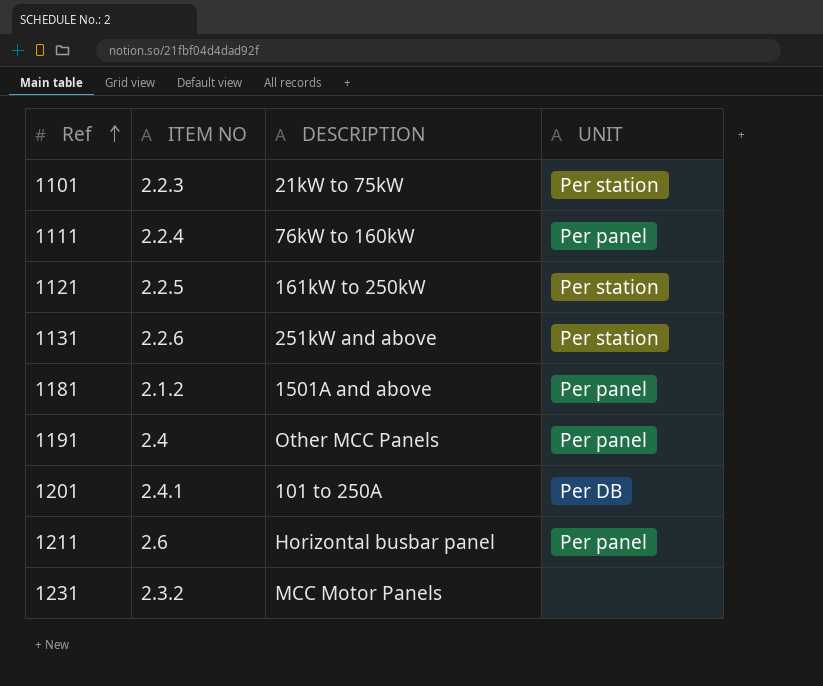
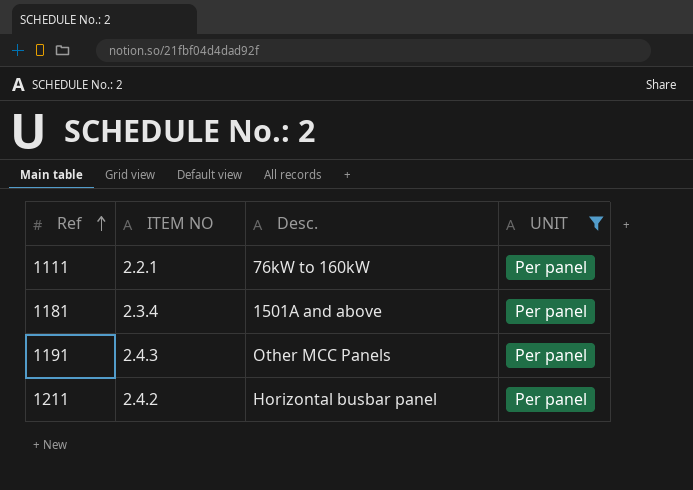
filter: none -> UNIT = Per panel
column name: DESCRIPTION -> Desc.
1111 | ITEM NO: 2.2.4 -> 2.2.1
1181 | ITEM NO: 2.1.2 -> 2.3.4
1191 | ITEM NO: 2.4 -> 2.4.3
1211 | ITEM NO: 2.6 -> 2.4.2

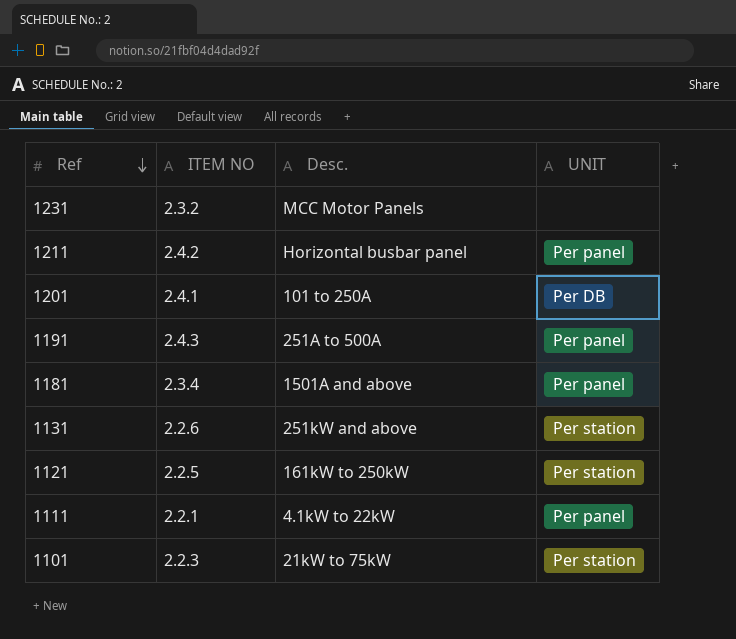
filter: UNIT = Per panel -> none
row order: Ref ascending -> Ref descending
1191 | Desc.: Other MCC Panels -> 251A to 500A
1111 | Desc.: 76kW to 160kW -> 4.1kW to 22kW

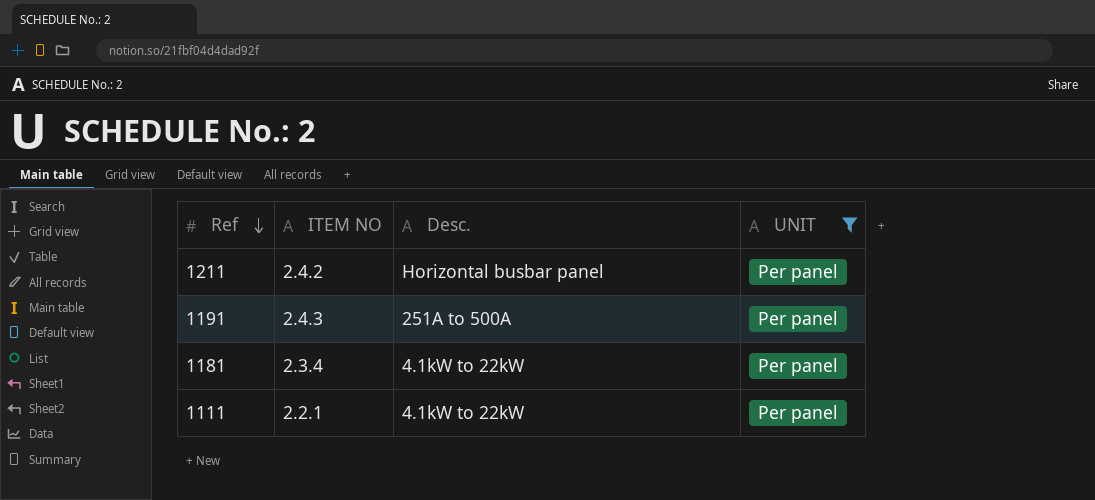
filter: none -> UNIT = Per panel
1181 | Desc.: 1501A and above -> 4.1kW to 22kW

